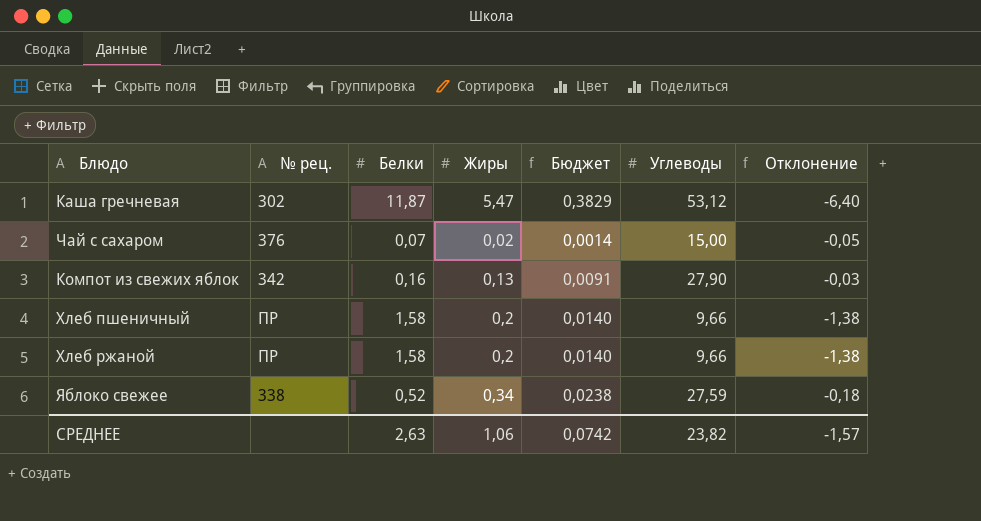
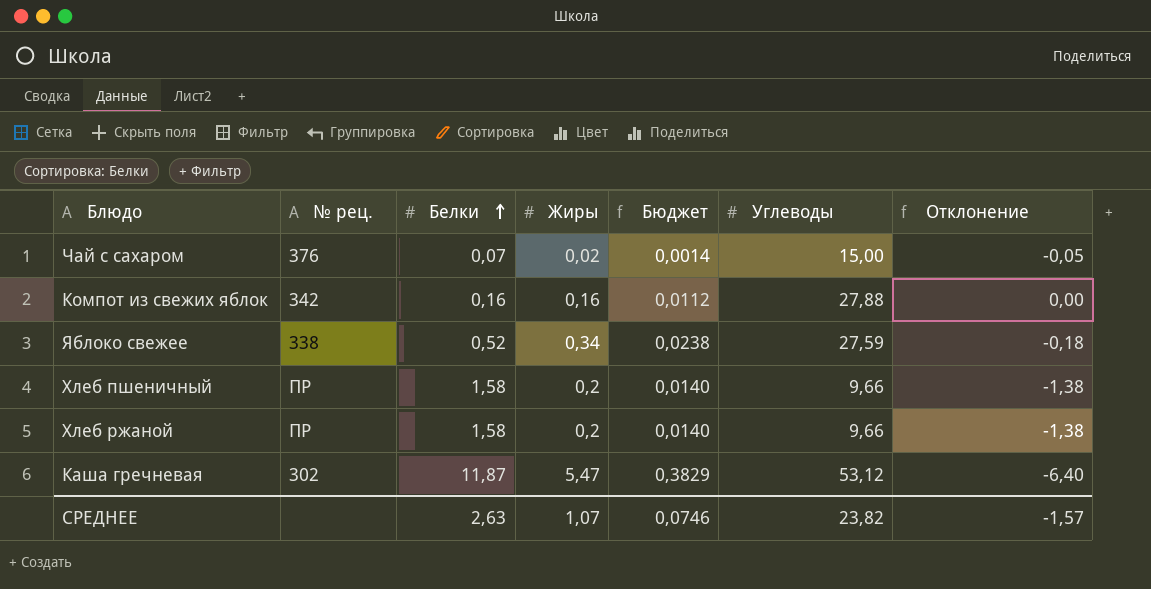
row order: none -> Белки ascending
Компот из свежих яблок | Жиры: 0,13 -> 0,16
Компот из свежих яблок | Бюджет: 0,0091 -> 0,0112
Компот из свежих яблок | Углеводы: 27,90 -> 27,88
Компот из свежих яблок | Отклонение: -0,03 -> 0,00
СРЕДНЕЕ | Жиры: 1,06 -> 1,07
СРЕДНЕЕ | Бюджет: 0,0742 -> 0,0746

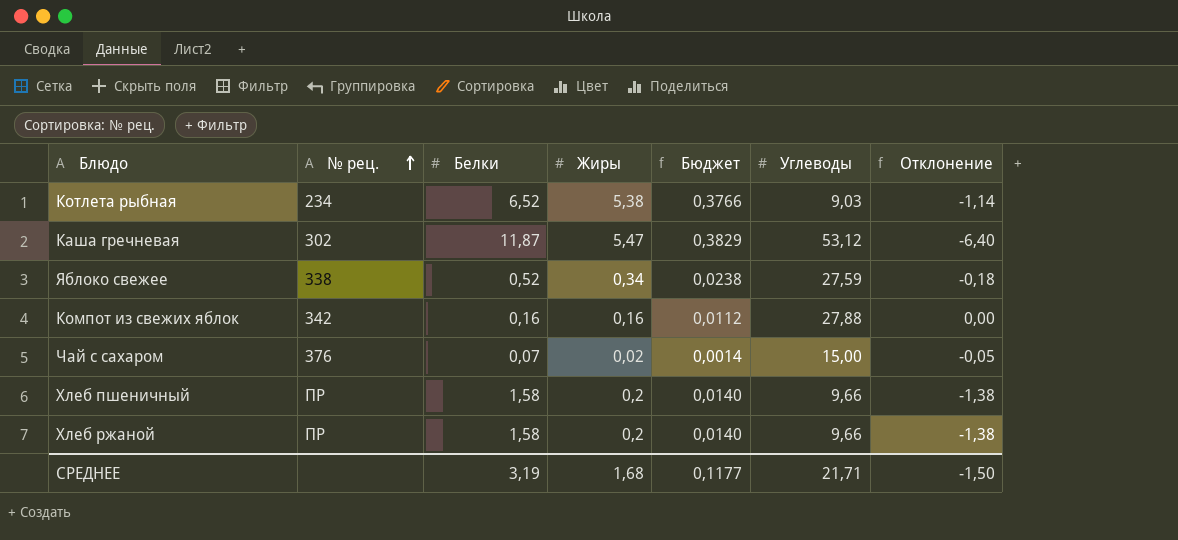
row order: Белки ascending -> № рец. ascending
row Котлета рыбная: none -> 234 | 6,52 | 5,38 | 0,3766 | 9,03 | -1,14
СРЕДНЕЕ | Белки: 2,63 -> 3,19
СРЕДНЕЕ | Жиры: 1,07 -> 1,68
СРЕДНЕЕ | Бюджет: 0,0746 -> 0,1177
СРЕДНЕЕ | Углеводы: 23,82 -> 21,71
СРЕДНЕЕ | Отклонение: -1,57 -> -1,50

